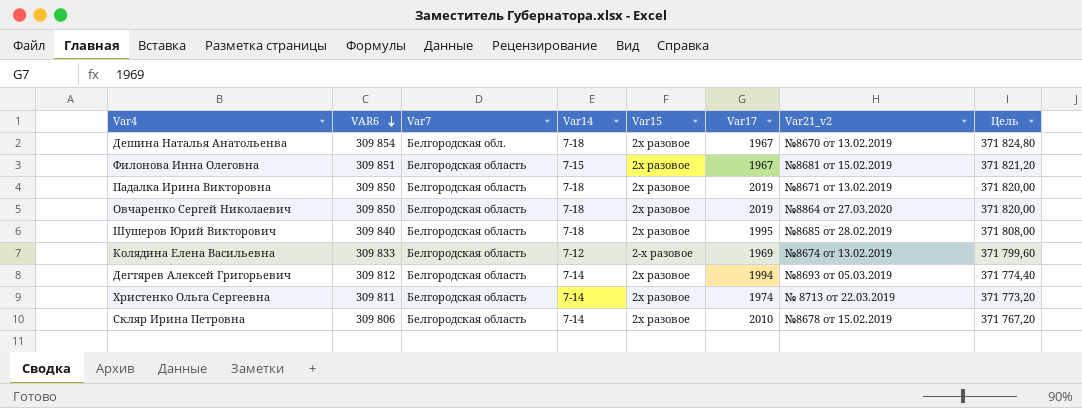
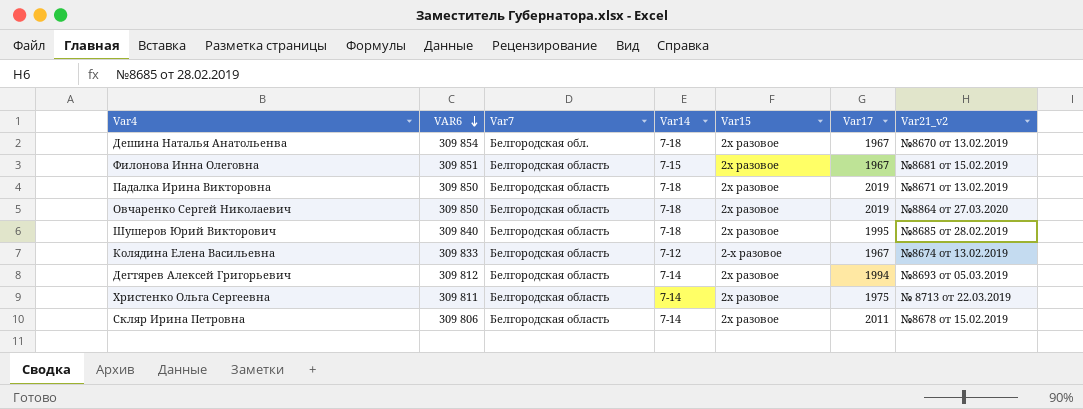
column Цель | formula: [VAR6] * 1,2 -> none
Колядина Елена Васильевна | Var17: 1969 -> 1967
Христенко Ольга Сергеевна | Var17: 1974 -> 1975
Скляр Ирина Петровна | Var17: 2010 -> 2011

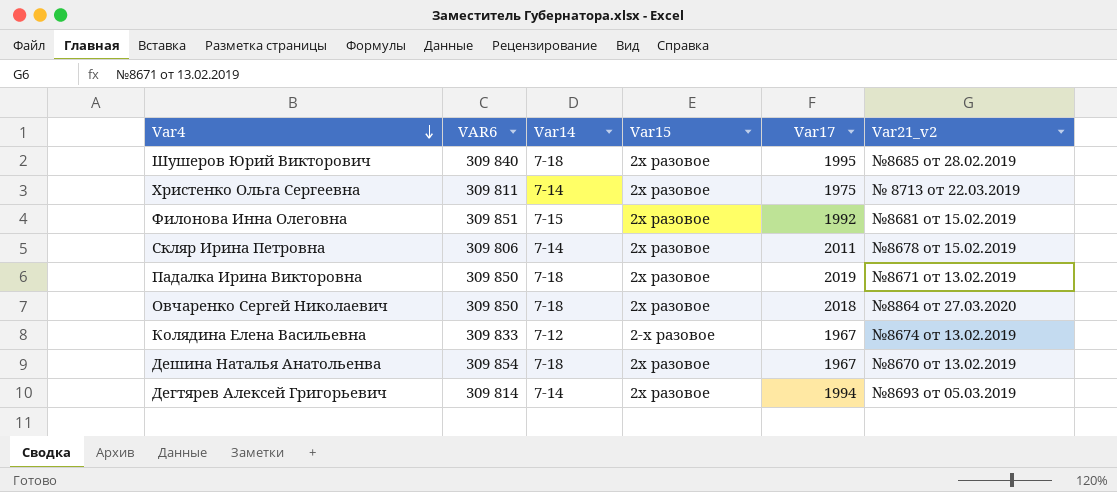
row order: VAR6 descending -> Var4 descending
column Var7 | position: 3 -> none
Филонова Инна Олеговна | Var17: 1967 -> 1992
Овчаренко Сергей Николаевич | Var17: 2019 -> 2018
Дегтярев Алексей Григорьевич | VAR6: 309 812 -> 309 814

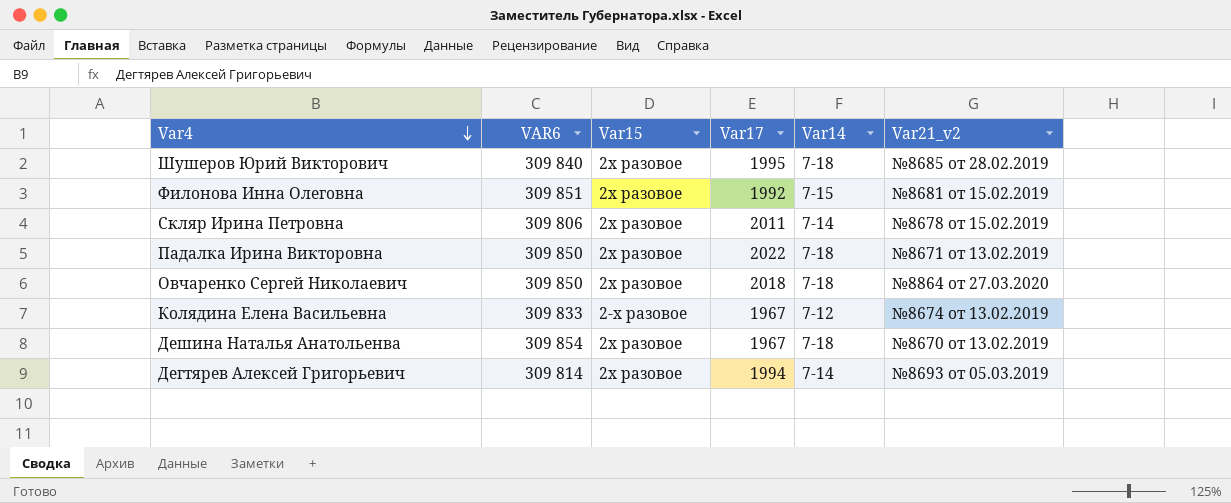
column Var14 | position: 3 -> 5
row Христенко Ольга Сергеевна: 309 811 | 7-14 | 2х разовое | 1975 | № 8713 от 22.03.2019 -> none
Падалка Ирина Викторовна | Var17: 2019 -> 2022

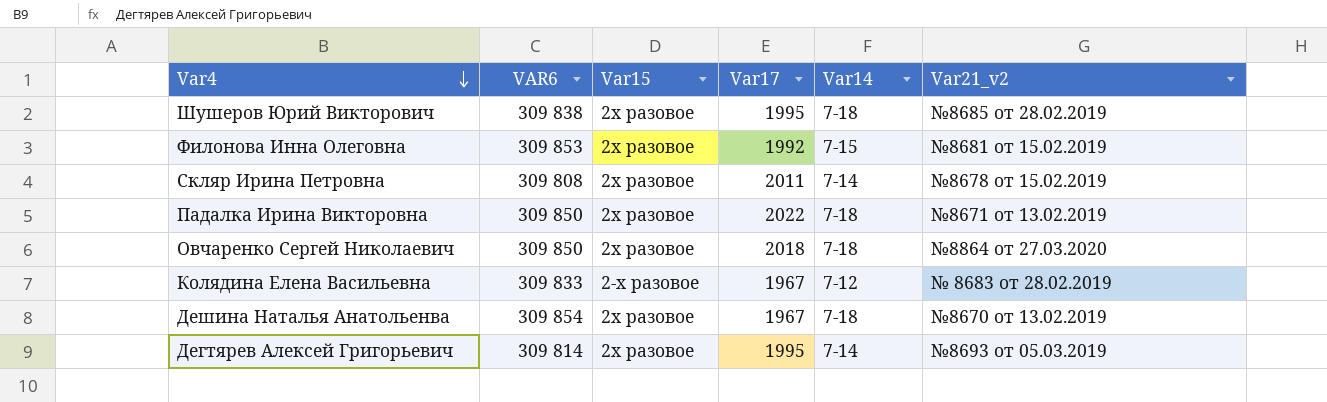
Шушеров Юрий Викторович | VAR6: 309 840 -> 309 838
Филонова Инна Олеговна | VAR6: 309 851 -> 309 853
Скляр Ирина Петровна | VAR6: 309 806 -> 309 808
Колядина Елена Васильевна | Var21_v2: №8674 от 13.02.2019 -> № 8683 от 28.02.2019
Дегтярев Алексей Григорьевич | Var17: 1994 -> 1995

